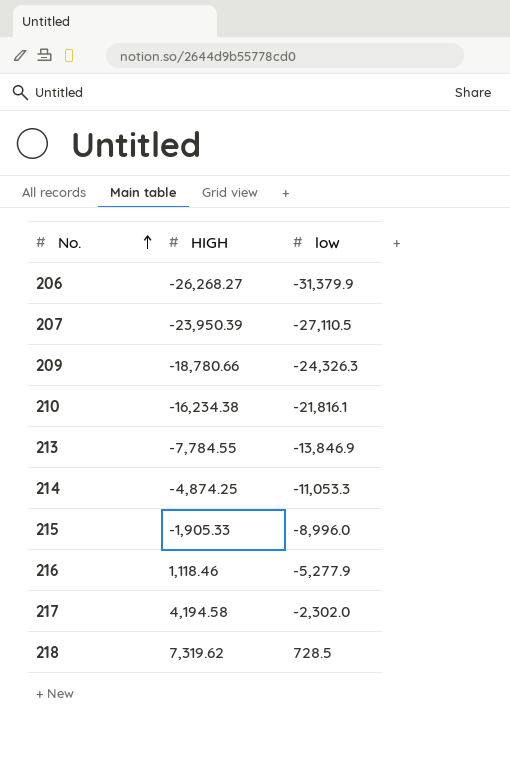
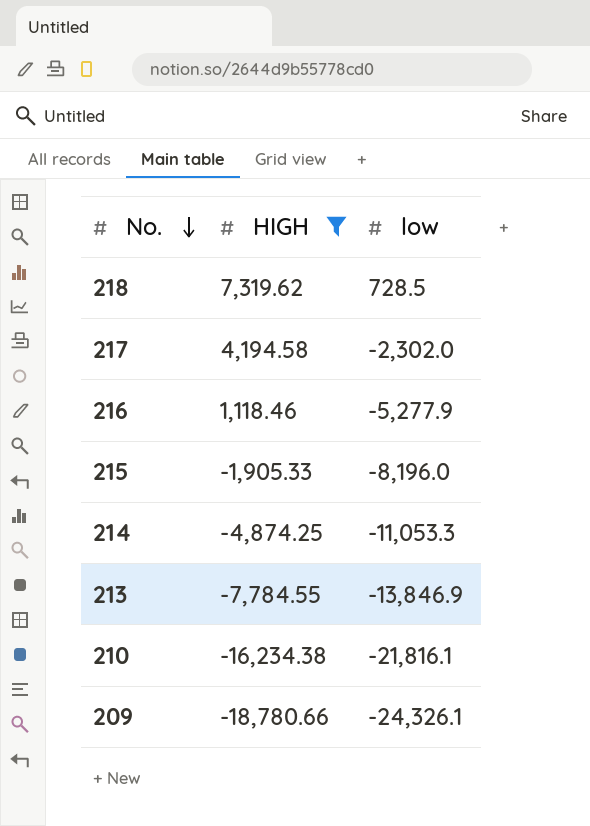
filter: none -> HIGH >= -18,780.66
row order: No. ascending -> No. descending
215 | low: -8,996.0 -> -8,196.0
209 | low: -24,326.3 -> -24,326.1

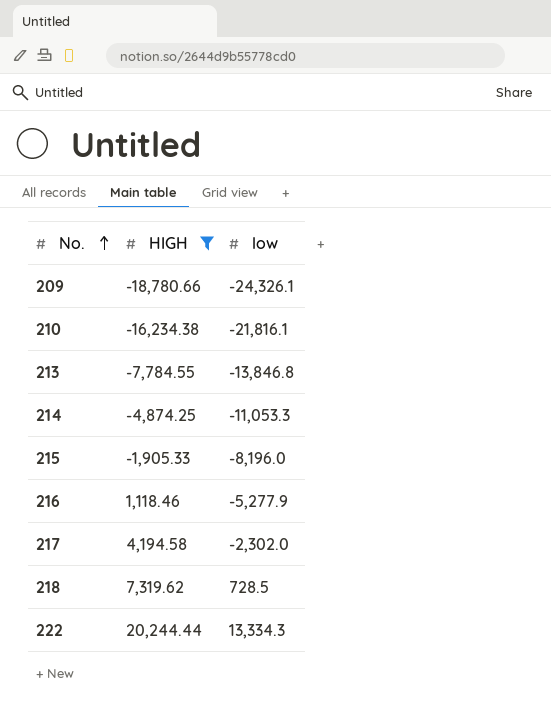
row order: No. descending -> No. ascending
213 | low: -13,846.9 -> -13,846.8
row 222: none -> 20,244.44 | 13,334.3

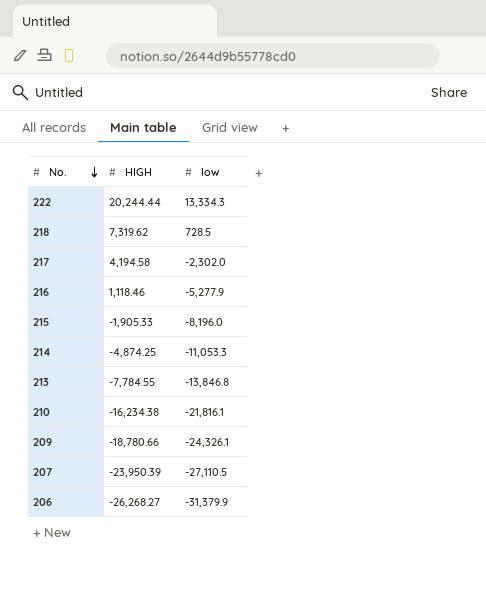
filter: HIGH >= -18,780.66 -> none
row order: No. ascending -> No. descending

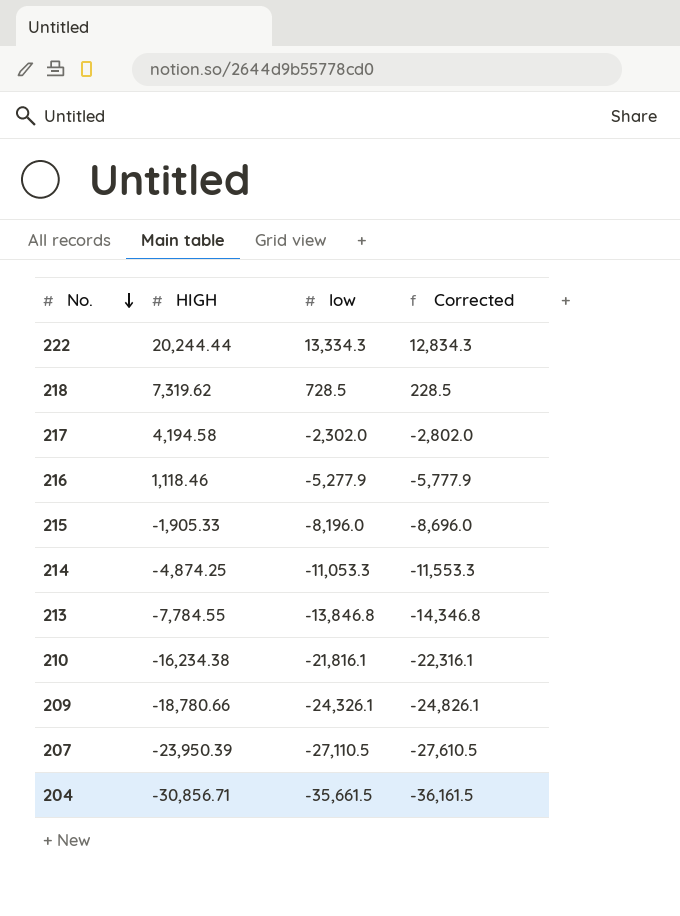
column Corrected | formula: none -> [low] - 500
row 206: -26,268.27 | -31,379.9 -> none
row 204: none -> -30,856.71 | -35,661.5 | -36,161.5

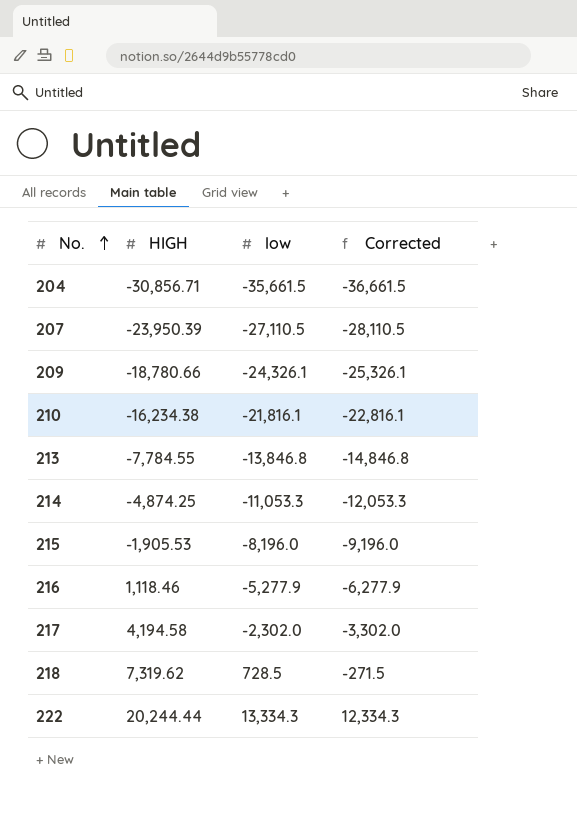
row order: No. descending -> No. ascending
column Corrected | formula: [low] - 500 -> [low] - 1000
215 | HIGH: -1,905.33 -> -1,905.53

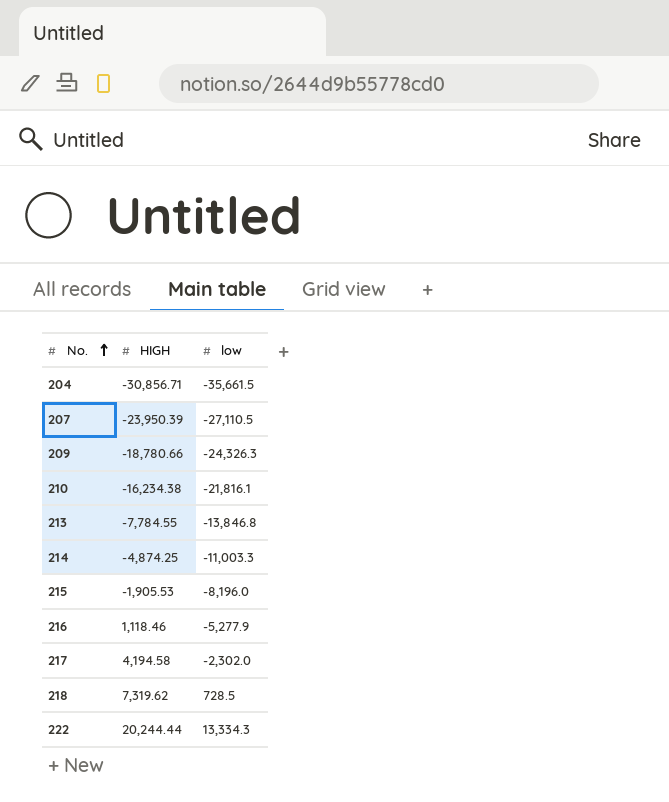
column Corrected | formula: [low] - 1000 -> none
209 | low: -24,326.1 -> -24,326.3
214 | low: -11,053.3 -> -11,003.3

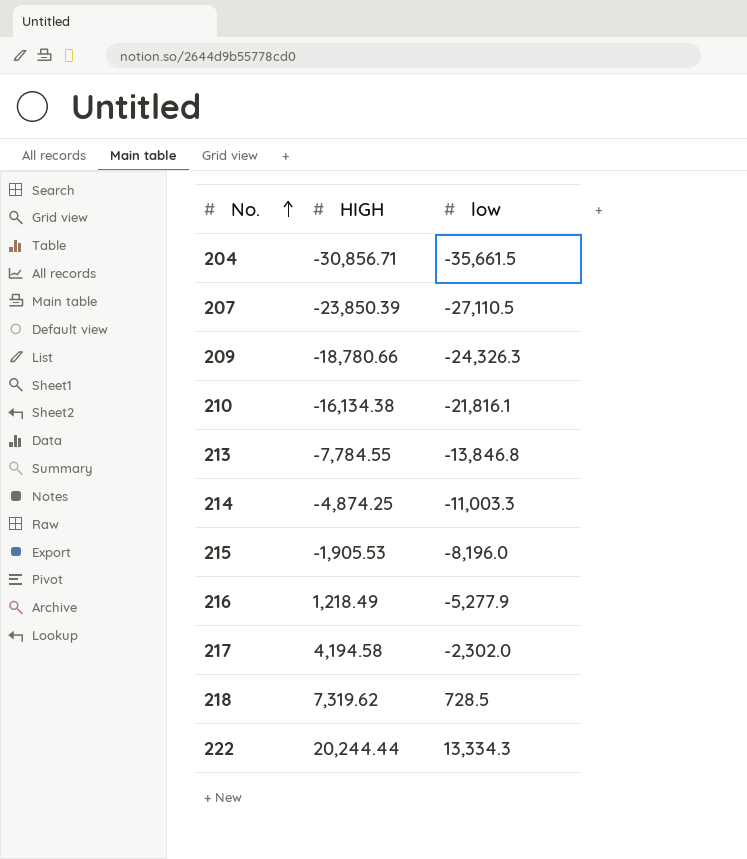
207 | HIGH: -23,950.39 -> -23,850.39
210 | HIGH: -16,234.38 -> -16,134.38
216 | HIGH: 1,118.46 -> 1,218.49

